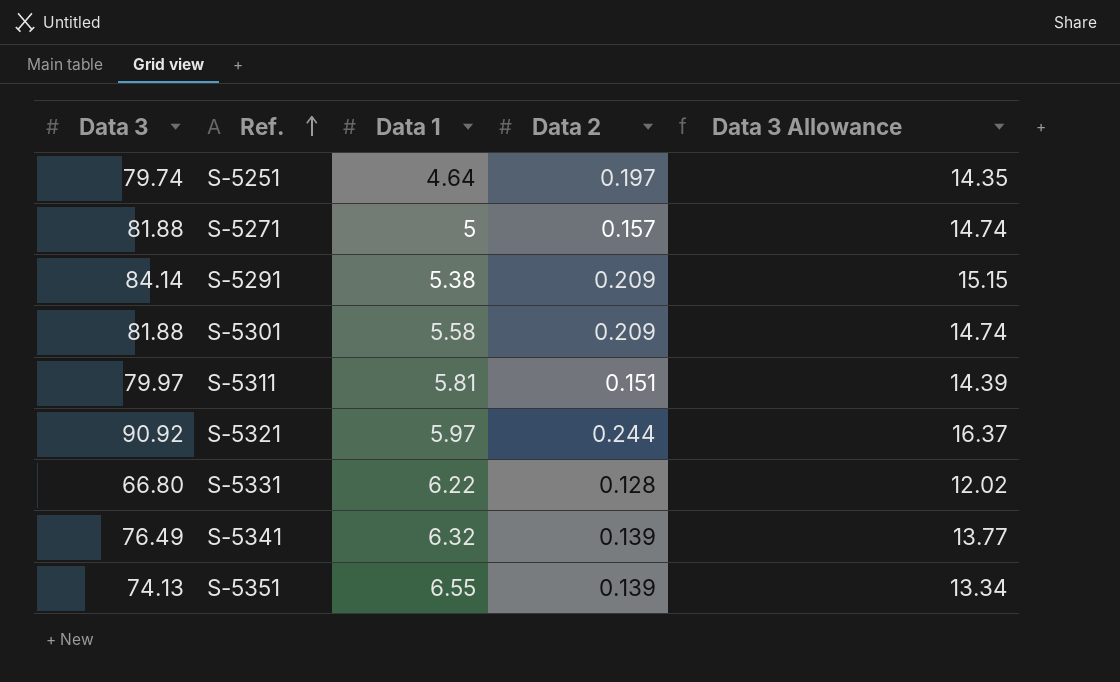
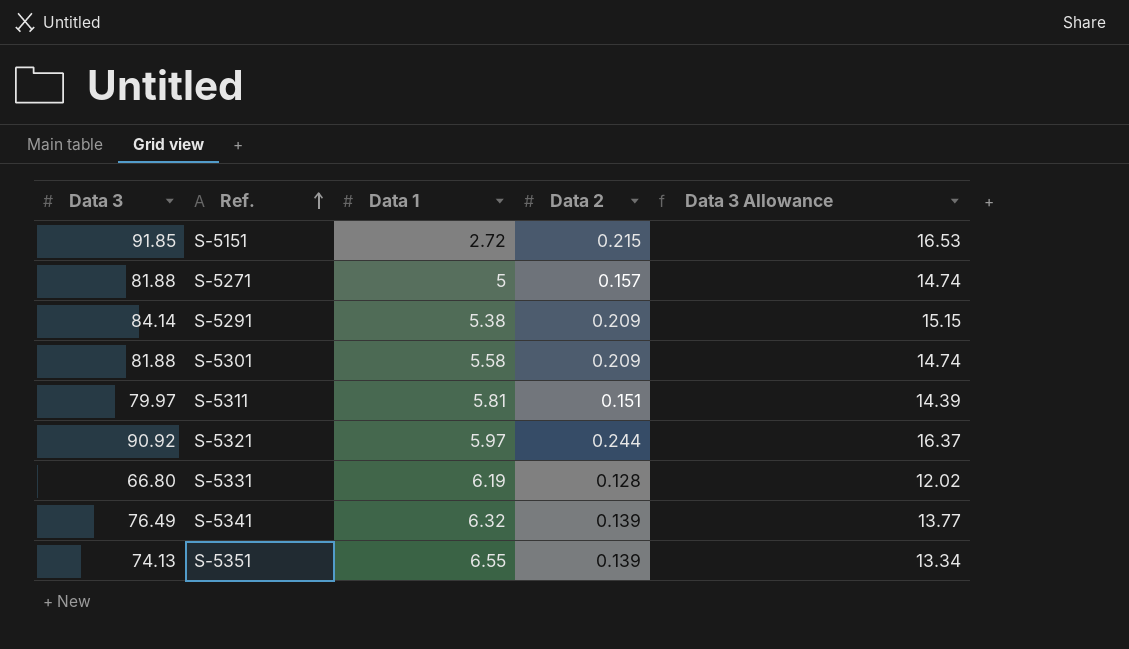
row S-5251: 79.74 | 4.64 | 0.197 | 14.35 -> none
row S-5151: none -> 91.85 | 2.72 | 0.215 | 16.53
S-5331 | Data 1: 6.22 -> 6.19

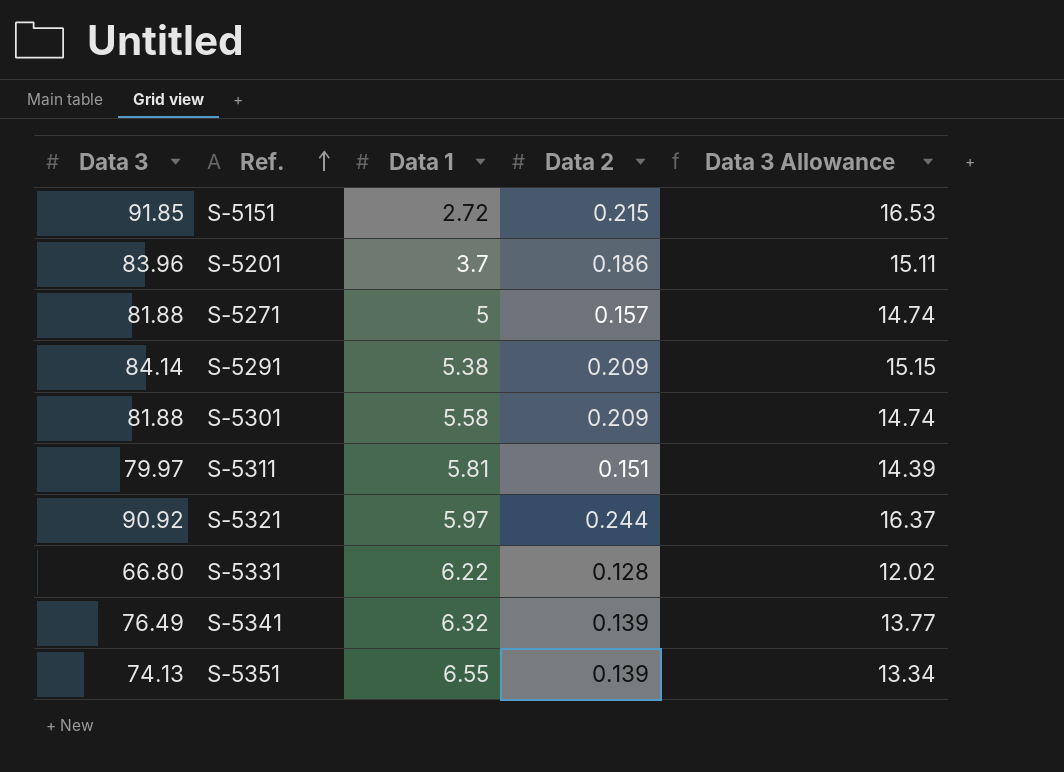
row S-5201: none -> 83.96 | 3.7 | 0.186 | 15.11
S-5331 | Data 1: 6.19 -> 6.22

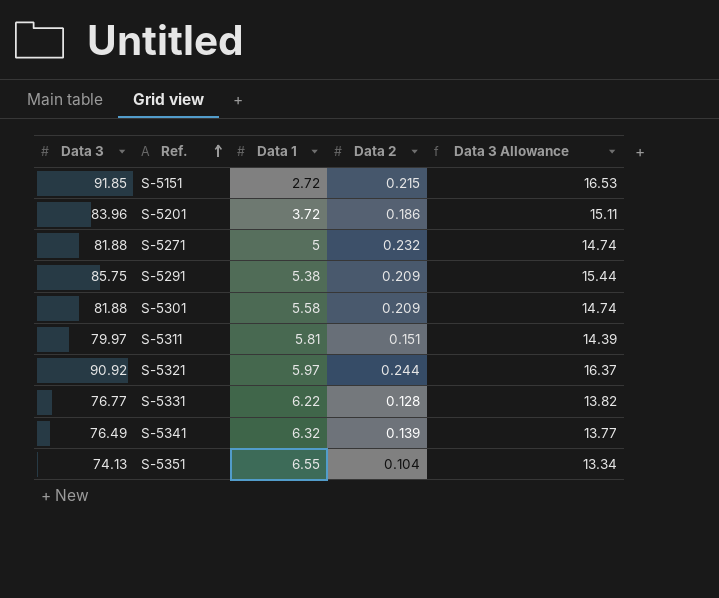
S-5201 | Data 1: 3.7 -> 3.72
S-5271 | Data 2: 0.157 -> 0.232
S-5291 | Data 3: 84.14 -> 85.75
S-5291 | Data 3 Allowance: 15.15 -> 15.44
S-5331 | Data 3: 66.80 -> 76.77
S-5331 | Data 3 Allowance: 12.02 -> 13.82
S-5351 | Data 2: 0.139 -> 0.104

